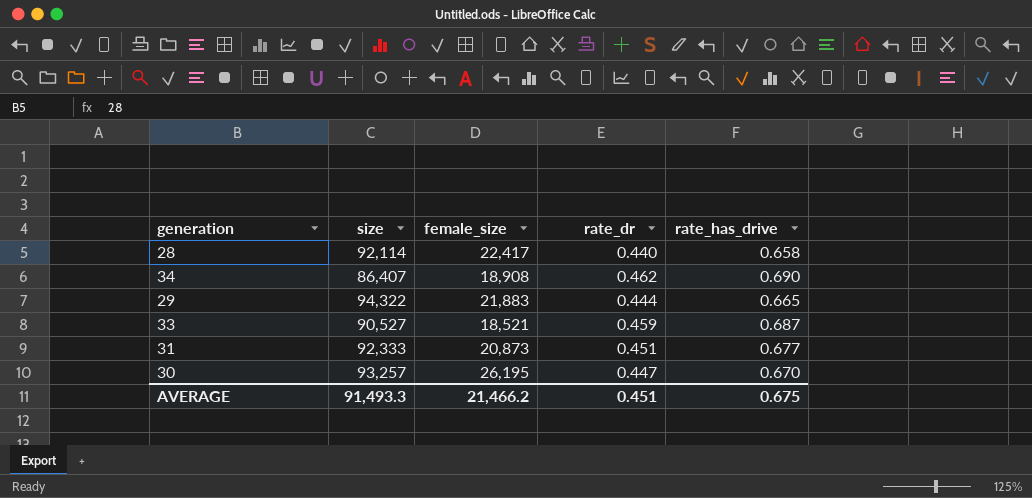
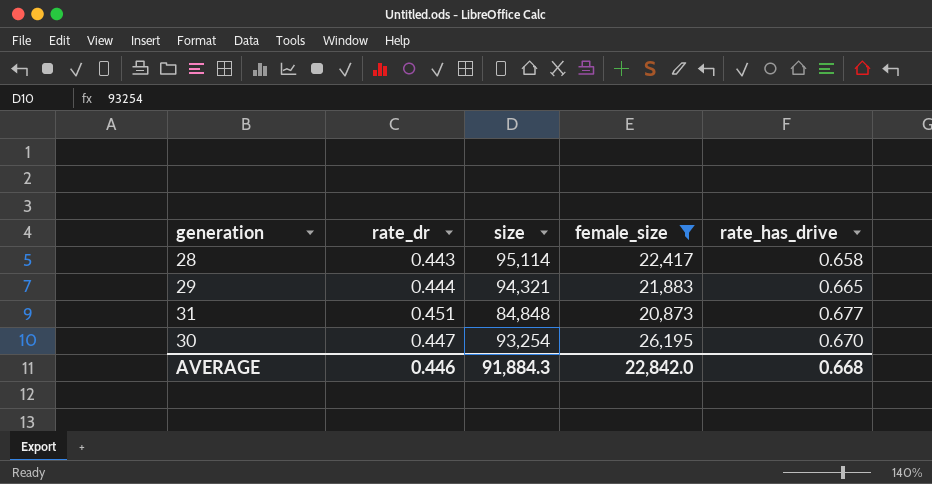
filter: none -> female_size >= 20,873
column rate_dr | position: 4 -> 2
28 | rate_dr: 0.440 -> 0.443
28 | size: 92,114 -> 95,114
29 | size: 94,322 -> 94,321
31 | size: 92,333 -> 84,848
30 | size: 93,257 -> 93,254
AVERAGE | rate_dr: 0.451 -> 0.446
AVERAGE | size: 91,493.3 -> 91,884.3
AVERAGE | female_size: 21,466.2 -> 22,842.0
AVERAGE | rate_has_drive: 0.675 -> 0.668

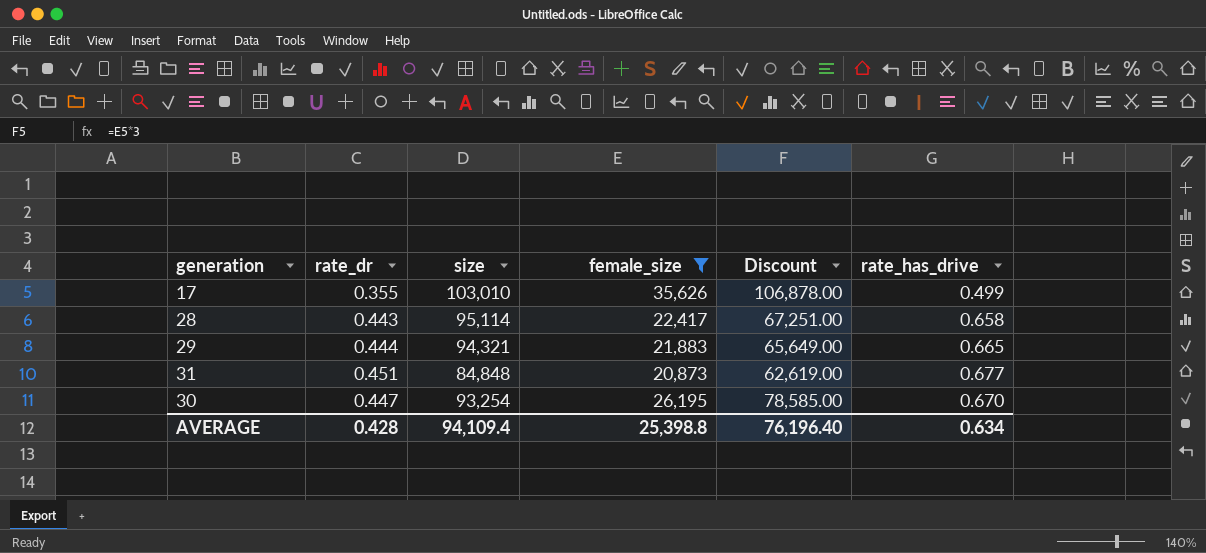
column Discount | formula: none -> [female_size] * 3
row 17: none -> 0.355 | 103,010 | 35,626 | 106,878.00 | 0.499
AVERAGE | rate_dr: 0.446 -> 0.428
AVERAGE | size: 91,884.3 -> 94,109.4
AVERAGE | female_size: 22,842.0 -> 25,398.8
AVERAGE | rate_has_drive: 0.668 -> 0.634

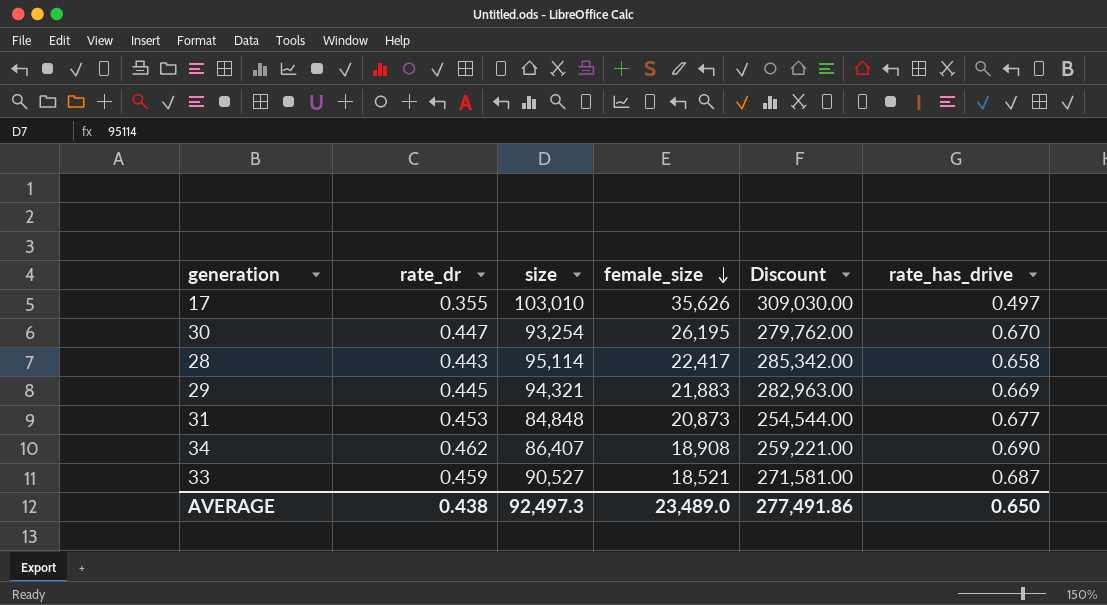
filter: female_size >= 20,873 -> none
row order: none -> female_size descending
column Discount | formula: [female_size] * 3 -> [size] * 3
17 | rate_has_drive: 0.499 -> 0.497
29 | rate_dr: 0.444 -> 0.445
29 | rate_has_drive: 0.665 -> 0.669
31 | rate_dr: 0.451 -> 0.453
AVERAGE | rate_dr: 0.428 -> 0.438
AVERAGE | size: 94,109.4 -> 92,497.3
AVERAGE | female_size: 25,398.8 -> 23,489.0
AVERAGE | Discount: 76,196.40 -> 277,491.86
AVERAGE | rate_has_drive: 0.634 -> 0.650

